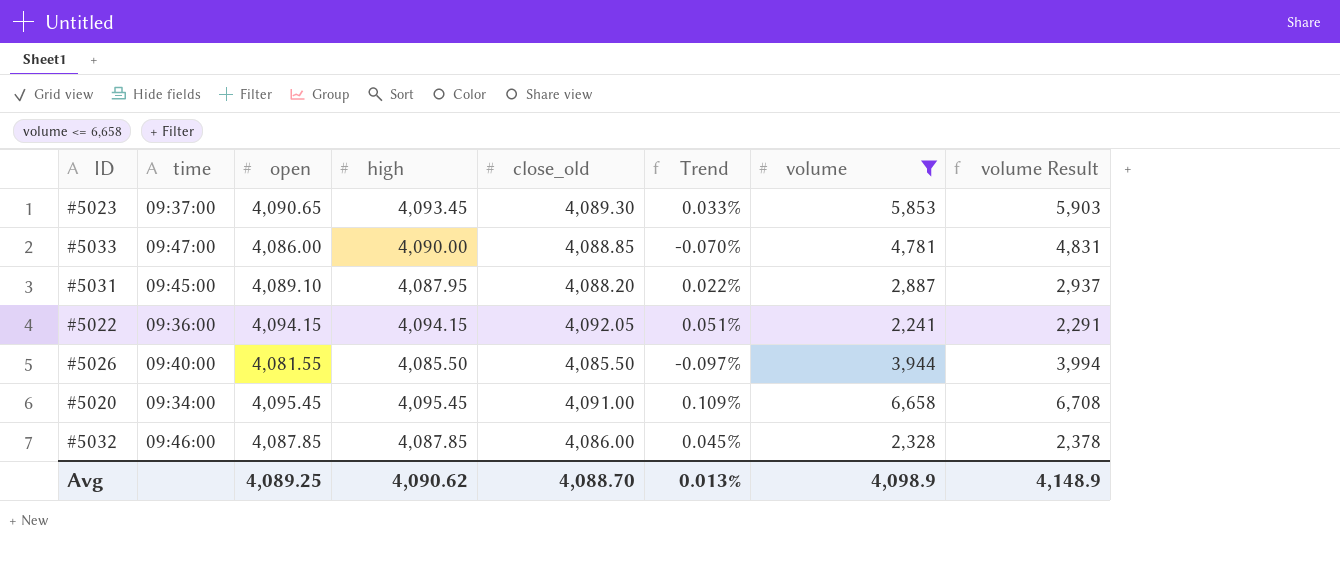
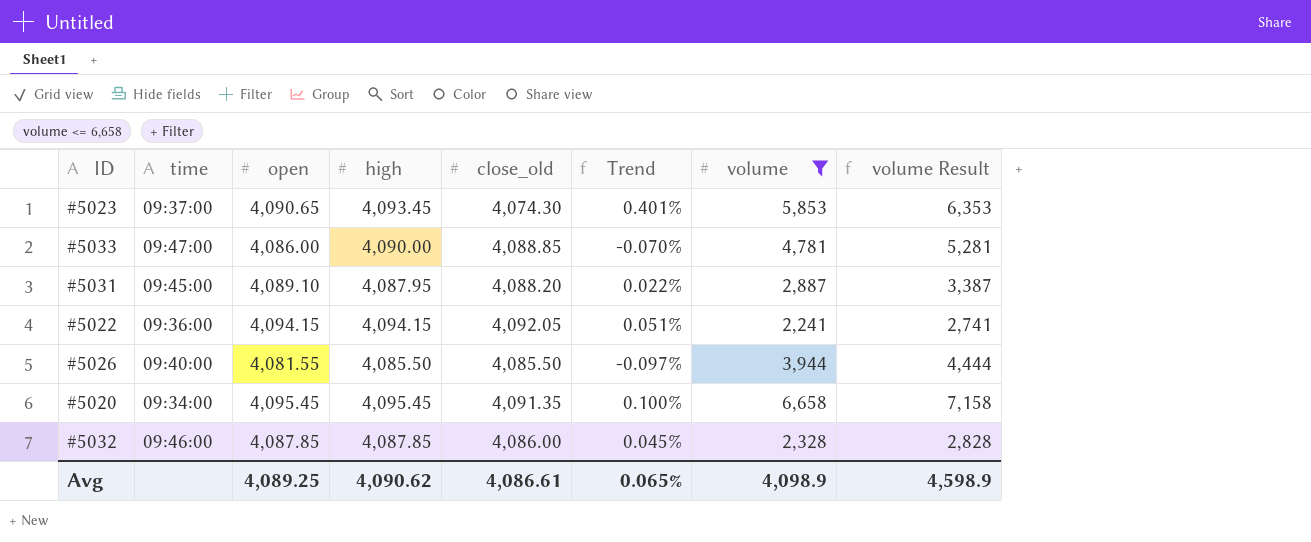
column volume Result | formula: [volume] + 50 -> [volume] + 500
#5023 | close_old: 4,089.30 -> 4,074.30
#5023 | Trend: 0.033% -> 0.401%
#5020 | close_old: 4,091.00 -> 4,091.35
#5020 | Trend: 0.109% -> 0.100%
Avg | close_old: 4,088.70 -> 4,086.61
Avg | Trend: 0.013% -> 0.065%
Avg | volume Result: 4,148.9 -> 4,598.9

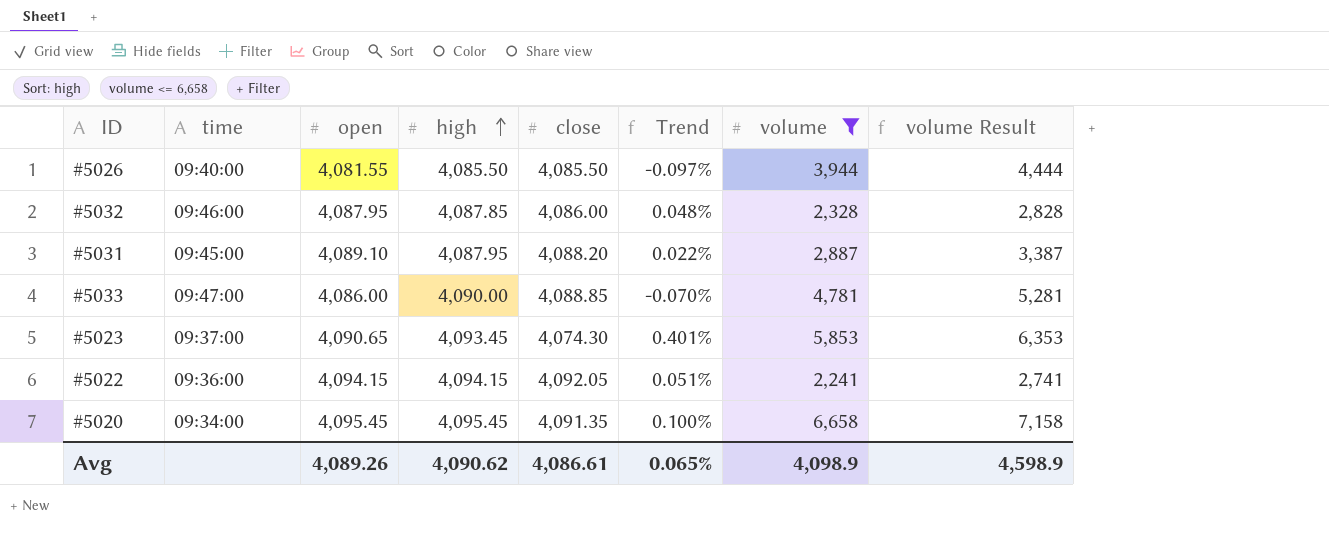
row order: none -> high ascending
column name: close_old -> close
#5032 | open: 4,087.85 -> 4,087.95
#5032 | Trend: 0.045% -> 0.048%
Avg | open: 4,089.25 -> 4,089.26

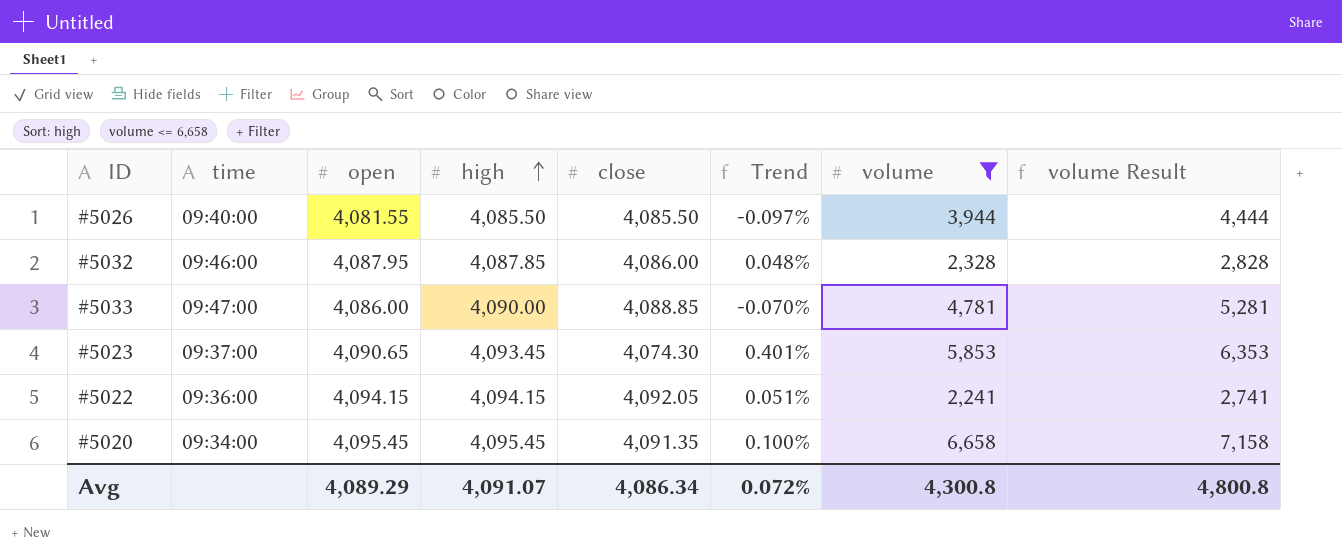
row #5031: 09:45:00 | 4,089.10 | 4,087.95 | 4,088.20 | 0.022% | 2,887 | 3,387 -> none
Avg | open: 4,089.26 -> 4,089.29
Avg | high: 4,090.62 -> 4,091.07
Avg | close: 4,086.61 -> 4,086.34
Avg | Trend: 0.065% -> 0.072%
Avg | volume: 4,098.9 -> 4,300.8
Avg | volume Result: 4,598.9 -> 4,800.8

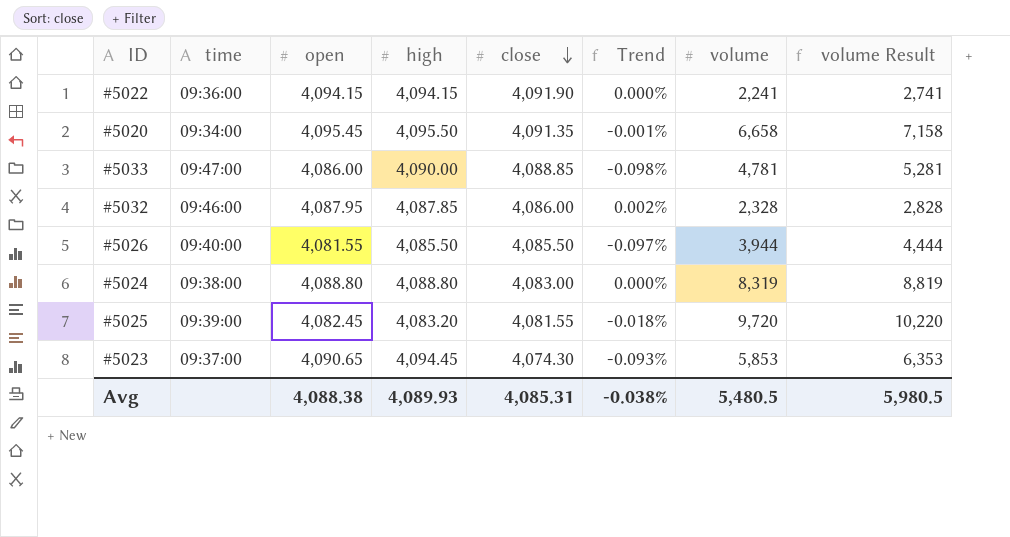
filter: volume <= 6,658 -> none
row order: high ascending -> close descending
column Trend | formula: ([open] - [close]) / [close] -> ([open] - [high]) / [high]
#5022 | close: 4,092.05 -> 4,091.90
#5020 | high: 4,095.45 -> 4,095.50
#5023 | high: 4,093.45 -> 4,094.45
Avg | open: 4,089.29 -> 4,088.38
Avg | high: 4,091.07 -> 4,089.93
Avg | close: 4,086.34 -> 4,085.31
Avg | Trend: 0.072% -> -0.038%
Avg | volume: 4,300.8 -> 5,480.5
Avg | volume Result: 4,800.8 -> 5,980.5

